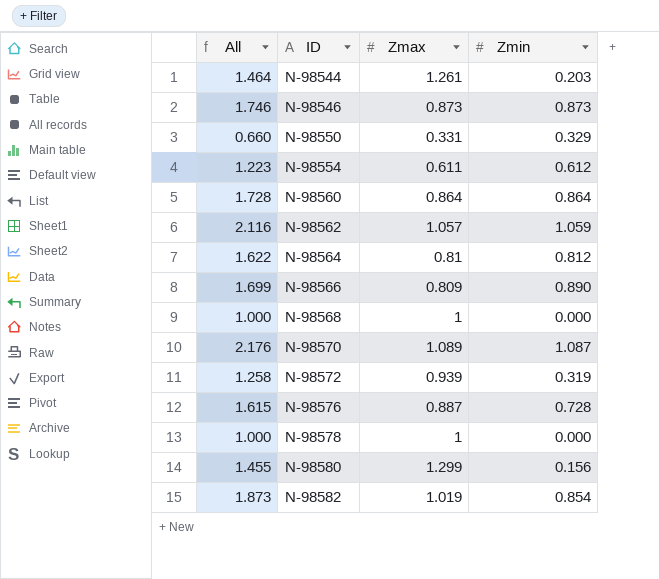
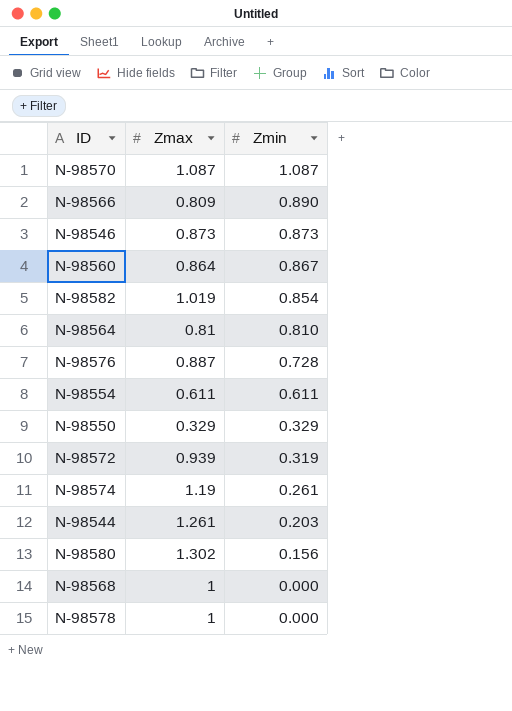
row order: ID ascending -> Zmin descending
column All | formula: [Zmax] + [Zmin] -> none
row N-98562: 2.116 | 1.057 | 1.059 -> none
N-98570 | Zmax: 1.089 -> 1.087
N-98560 | Zmin: 0.864 -> 0.867
N-98564 | Zmin: 0.812 -> 0.810
N-98554 | Zmin: 0.612 -> 0.611
N-98550 | Zmax: 0.331 -> 0.329
row N-98574: none -> 1.19 | 0.261
N-98580 | Zmax: 1.299 -> 1.302

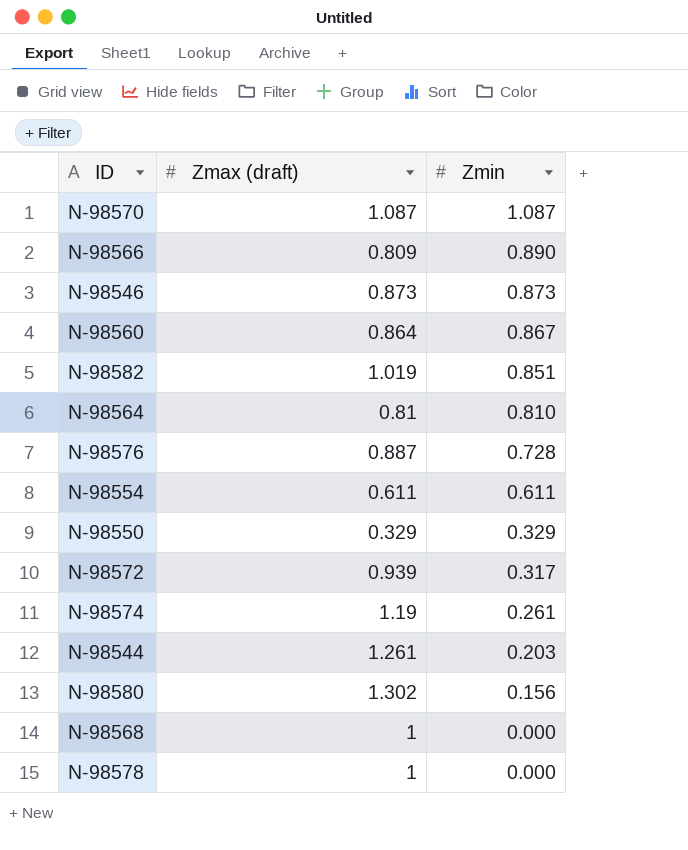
column name: Zmax -> Zmax (draft)
N-98582 | Zmin: 0.854 -> 0.851
N-98572 | Zmin: 0.319 -> 0.317

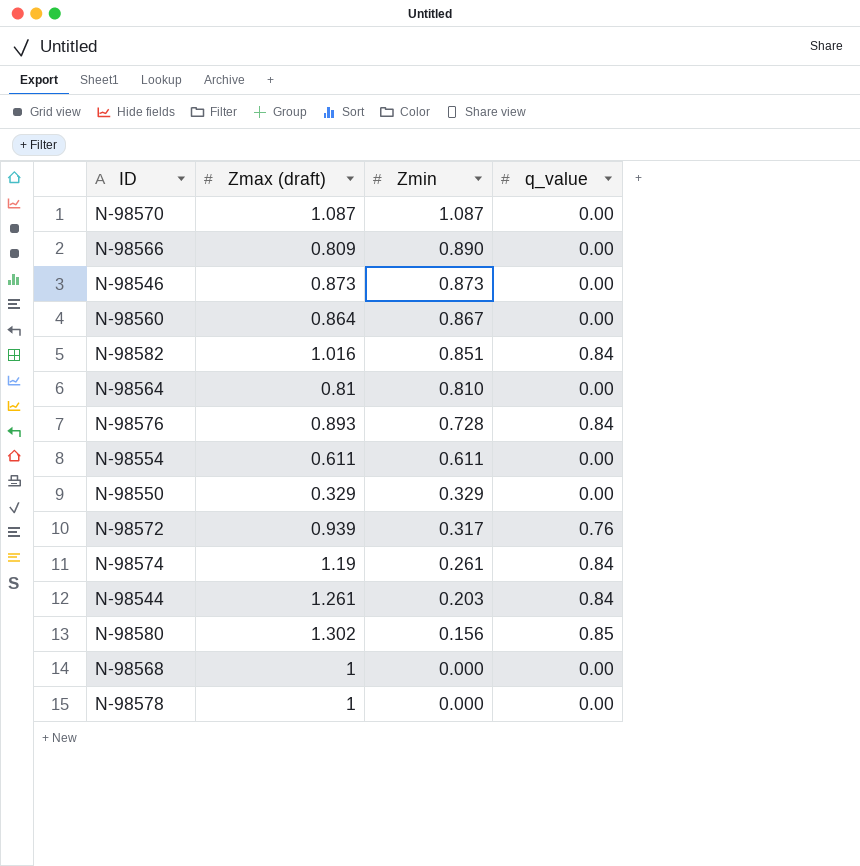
column q_value | position: none -> 4
N-98582 | Zmax (draft): 1.019 -> 1.016
N-98576 | Zmax (draft): 0.887 -> 0.893

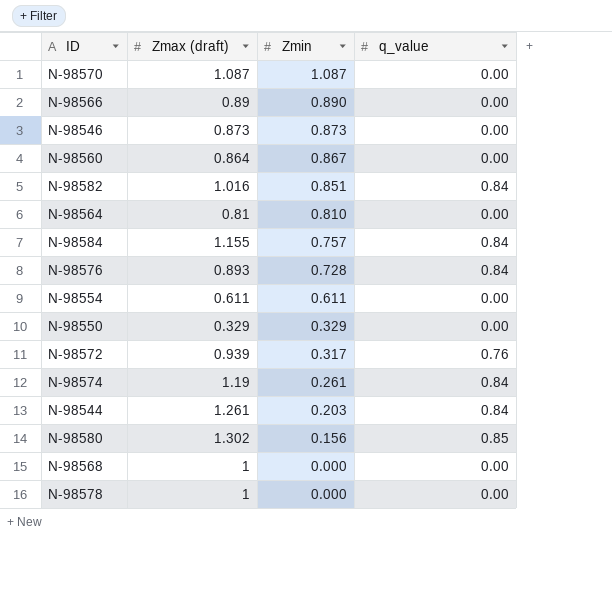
N-98566 | Zmax (draft): 0.809 -> 0.89
row N-98584: none -> 1.155 | 0.757 | 0.84

